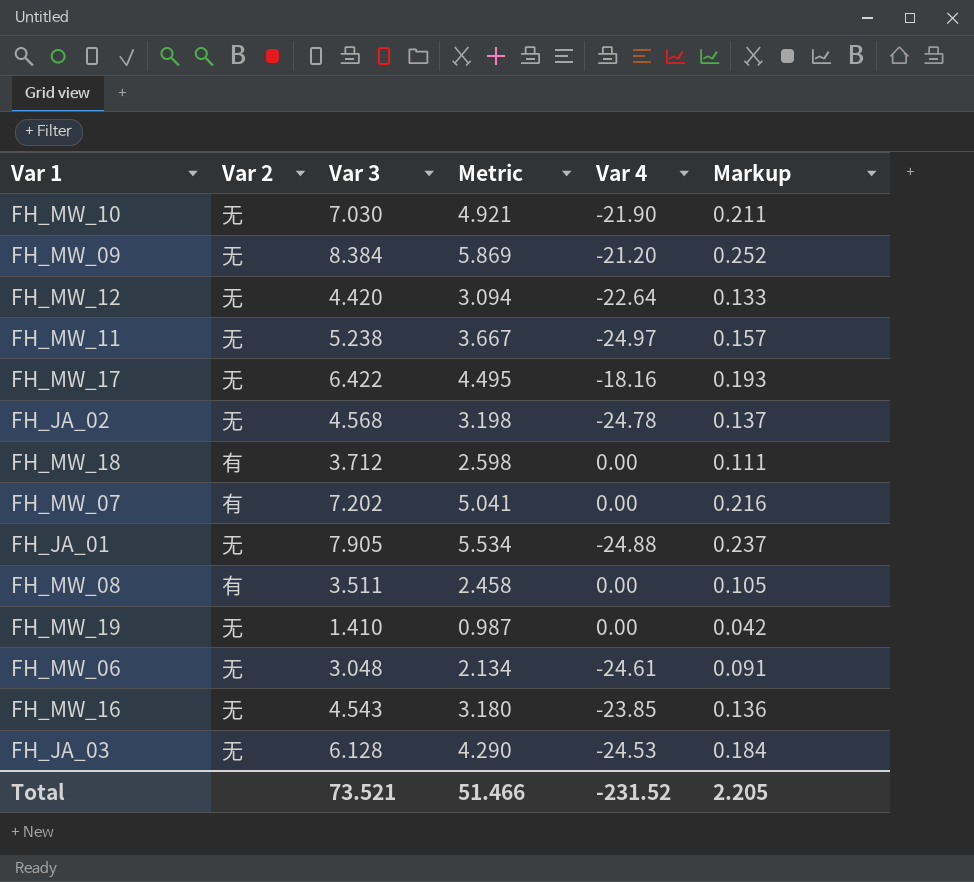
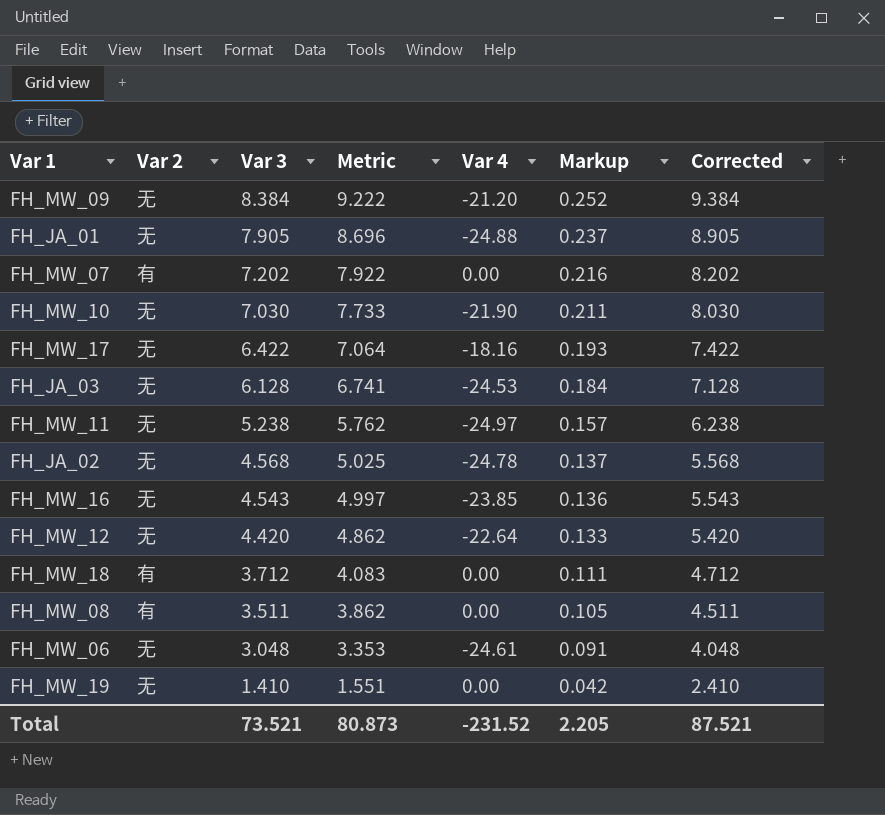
row order: none -> Var 3 descending
column Metric | formula: [Var 3] * 0.7 -> [Var 3] * 1.1
column Corrected | formula: none -> [Var 3] + 1
Total | Metric: 51.466 -> 80.873

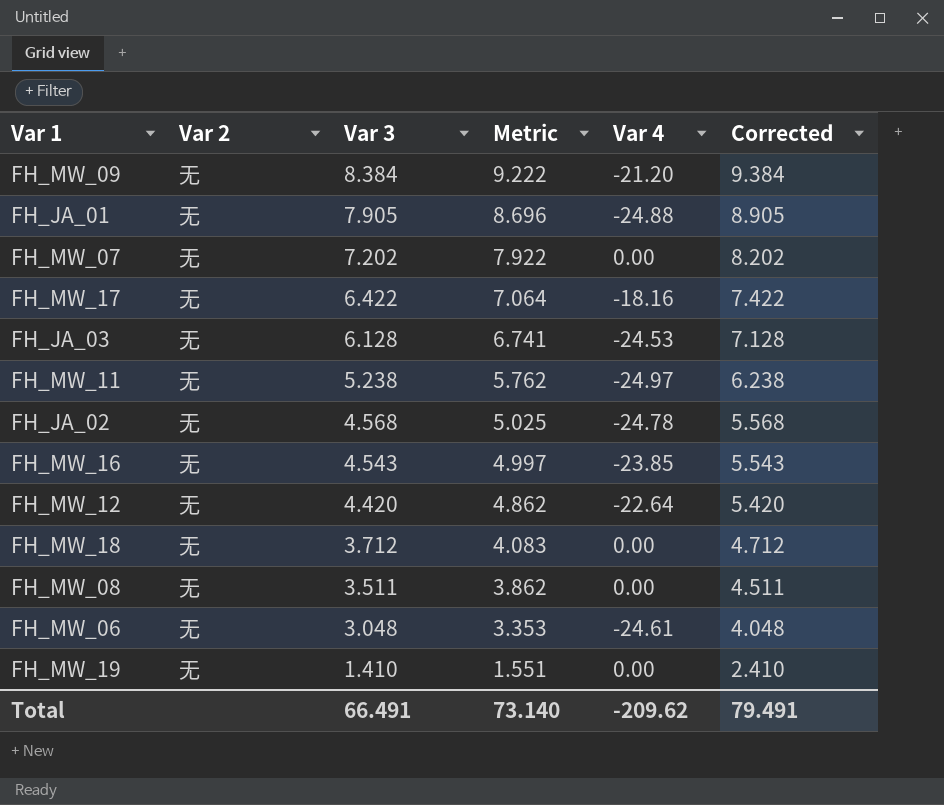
column Markup | formula: [Var 3] * 0.03 -> none
row FH_MW_10: 无 | 7.030 | 7.733 | -21.90 | 0.211 | 8.030 -> none
FH_MW_07 | Var 2: 有 -> 无
FH_MW_18 | Var 2: 有 -> 无
FH_MW_08 | Var 2: 有 -> 无
Total | Var 3: 73.521 -> 66.491
Total | Metric: 80.873 -> 73.140
Total | Var 4: -231.52 -> -209.62
Total | Corrected: 87.521 -> 79.491

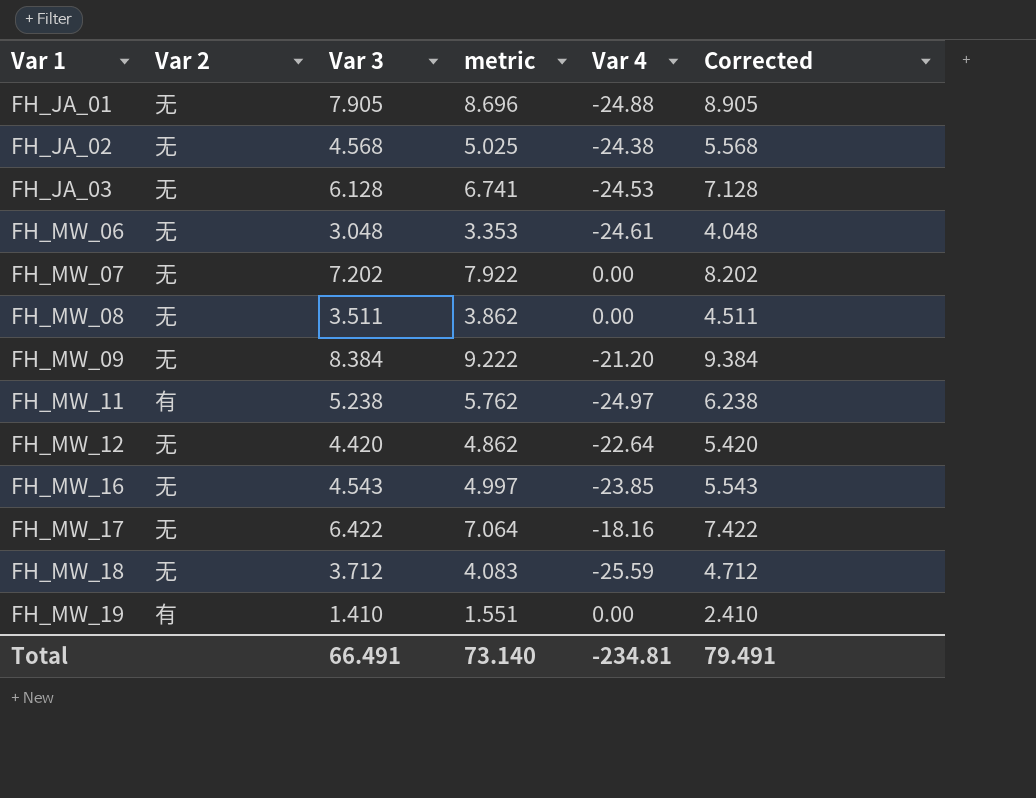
row order: Var 3 descending -> Var 1 ascending
column name: Metric -> metric
FH_JA_02 | Var 4: -24.78 -> -24.38
FH_MW_11 | Var 2: 无 -> 有
FH_MW_18 | Var 4: 0.00 -> -25.59
FH_MW_19 | Var 2: 无 -> 有
Total | Var 4: -209.62 -> -234.81

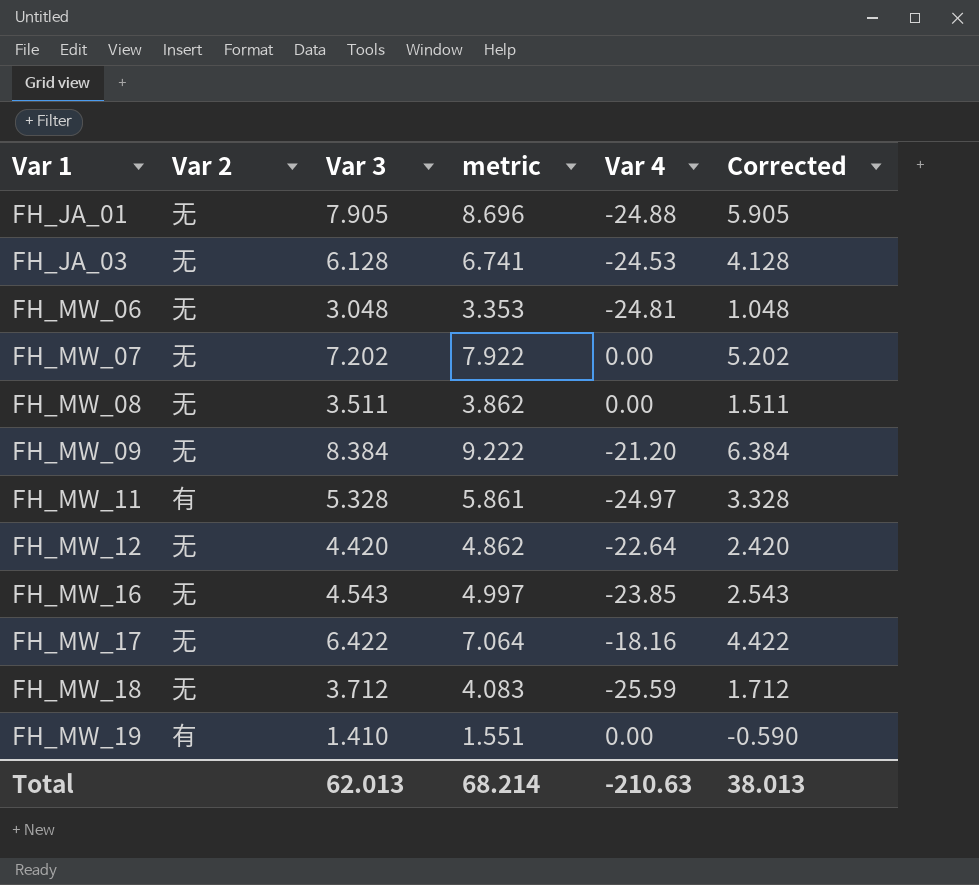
column Corrected | formula: [Var 3] + 1 -> [Var 3] - 2
row FH_JA_02: 无 | 4.568 | 5.025 | -24.38 | 5.568 -> none
FH_MW_06 | Var 4: -24.61 -> -24.81
FH_MW_11 | Var 3: 5.238 -> 5.328
FH_MW_11 | metric: 5.762 -> 5.861
Total | Var 3: 66.491 -> 62.013
Total | metric: 73.140 -> 68.214
Total | Var 4: -234.81 -> -210.63
Total | Corrected: 79.491 -> 38.013

